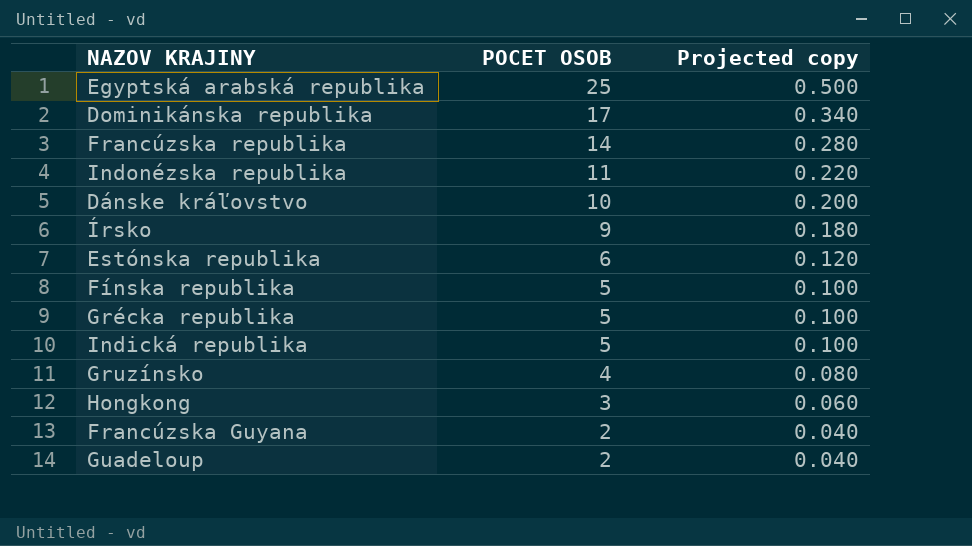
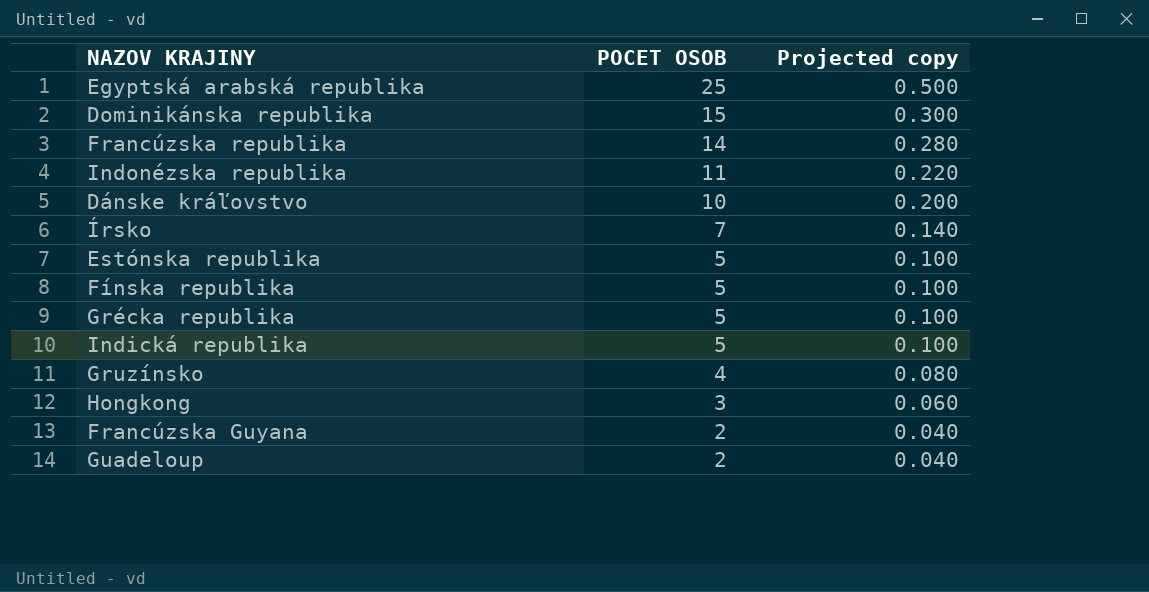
Dominikánska republika | POCET OSOB: 17 -> 15
Dominikánska republika | Projected copy: 0.340 -> 0.300
Írsko | POCET OSOB: 9 -> 7
Írsko | Projected copy: 0.180 -> 0.140
Estónska republika | POCET OSOB: 6 -> 5
Estónska republika | Projected copy: 0.120 -> 0.100

